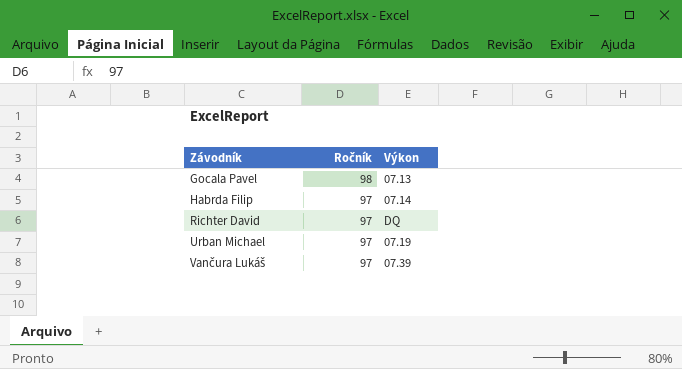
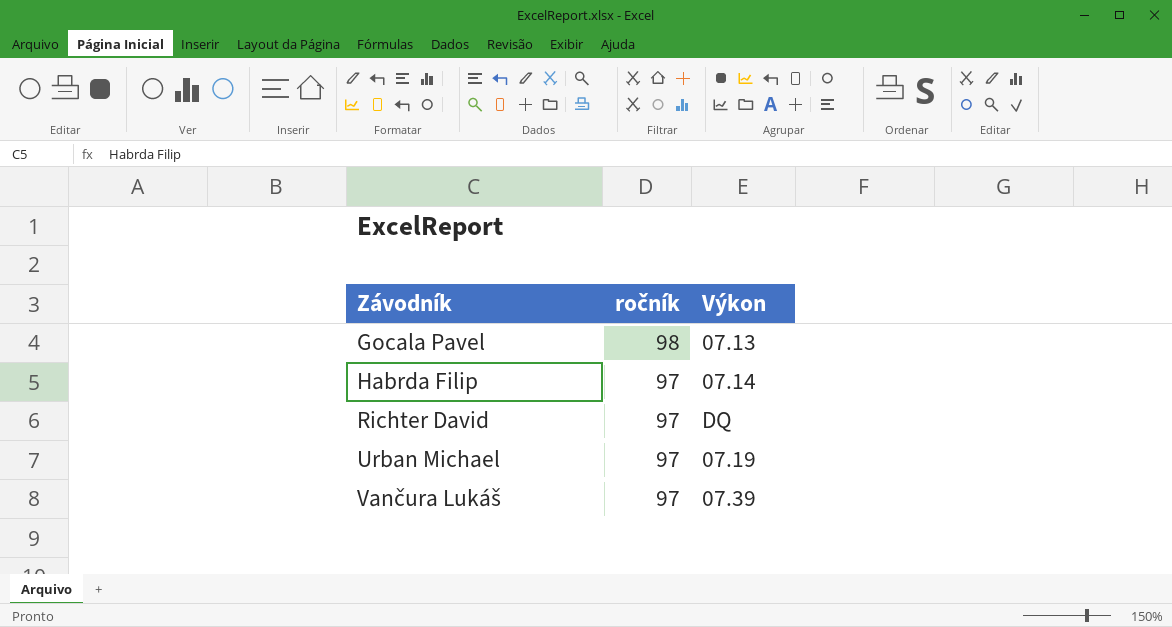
column name: Ročník -> ročník

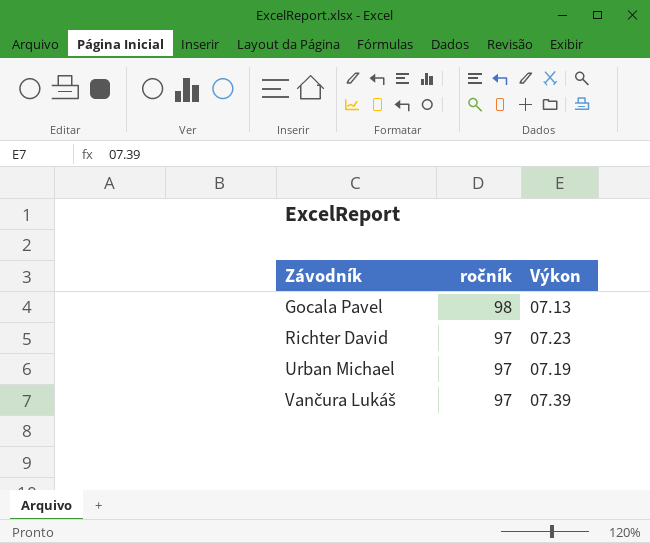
row Habrda Filip: 97 | 07.14 -> none
Richter David | Výkon: DQ -> 07.23

